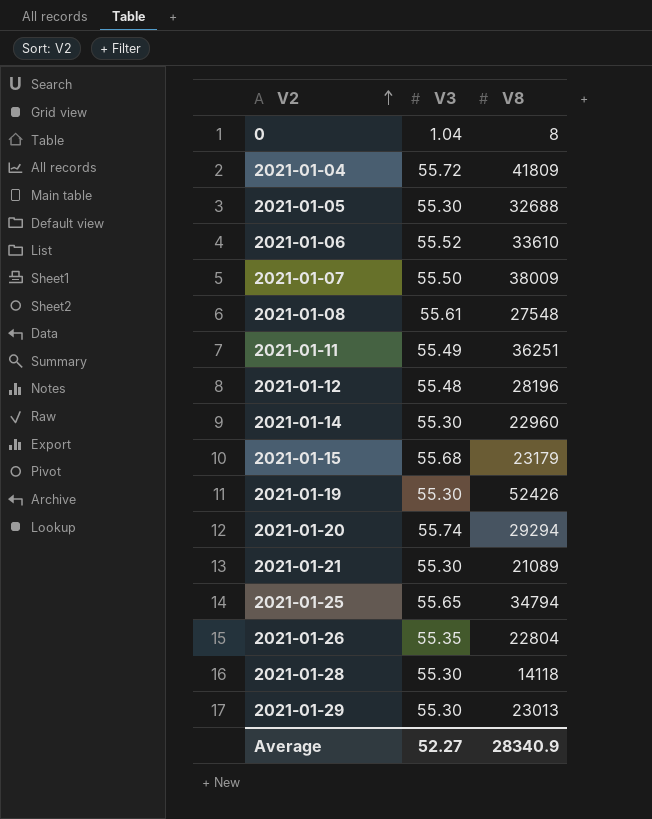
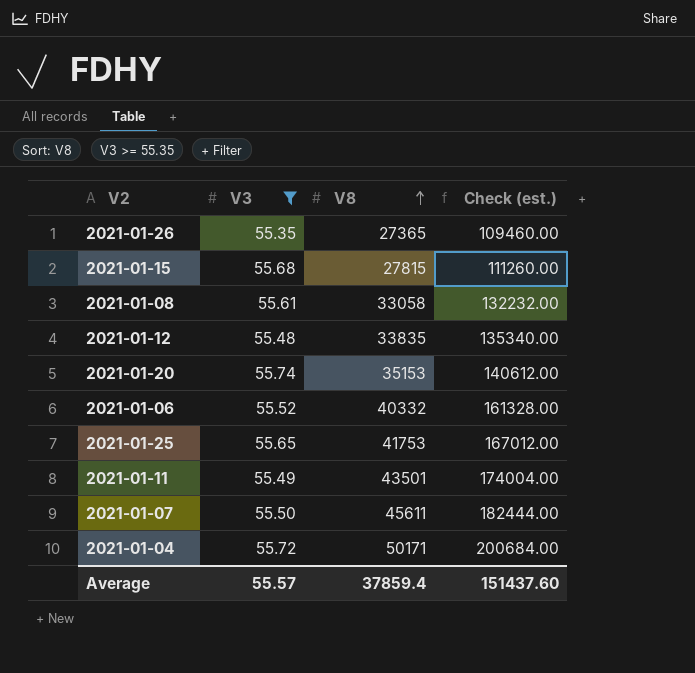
filter: none -> V3 >= 55.35
row order: V2 ascending -> V8 ascending
column Check (est.) | formula: none -> [V8] * 4
2021-01-26 | V8: 22804 -> 27365
2021-01-15 | V8: 23179 -> 27815
2021-01-08 | V8: 27548 -> 33058
2021-01-12 | V8: 28196 -> 33835
2021-01-20 | V8: 29294 -> 35153
2021-01-06 | V8: 33610 -> 40332
2021-01-25 | V8: 34794 -> 41753
2021-01-11 | V8: 36251 -> 43501
2021-01-07 | V8: 38009 -> 45611
2021-01-04 | V8: 41809 -> 50171
Average | V3: 52.27 -> 55.57
Average | V8: 28340.9 -> 37859.4

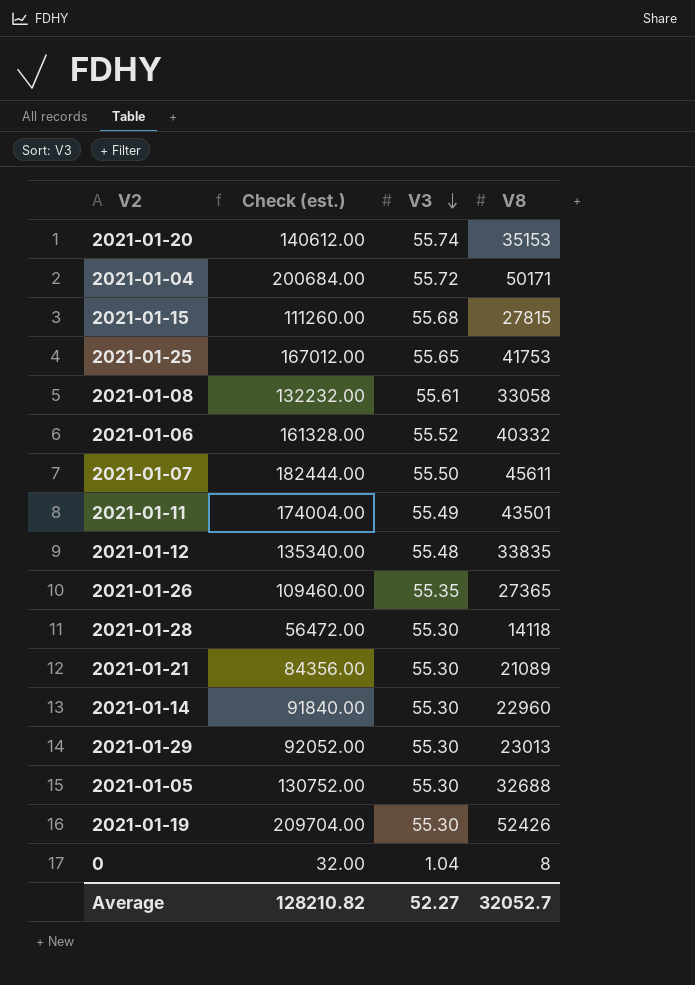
filter: V3 >= 55.35 -> none
row order: V8 ascending -> V3 descending
column Check (est.) | position: 4 -> 2
Average | Check (est.): 151437.60 -> 128210.82
Average | V3: 55.57 -> 52.27
Average | V8: 37859.4 -> 32052.7

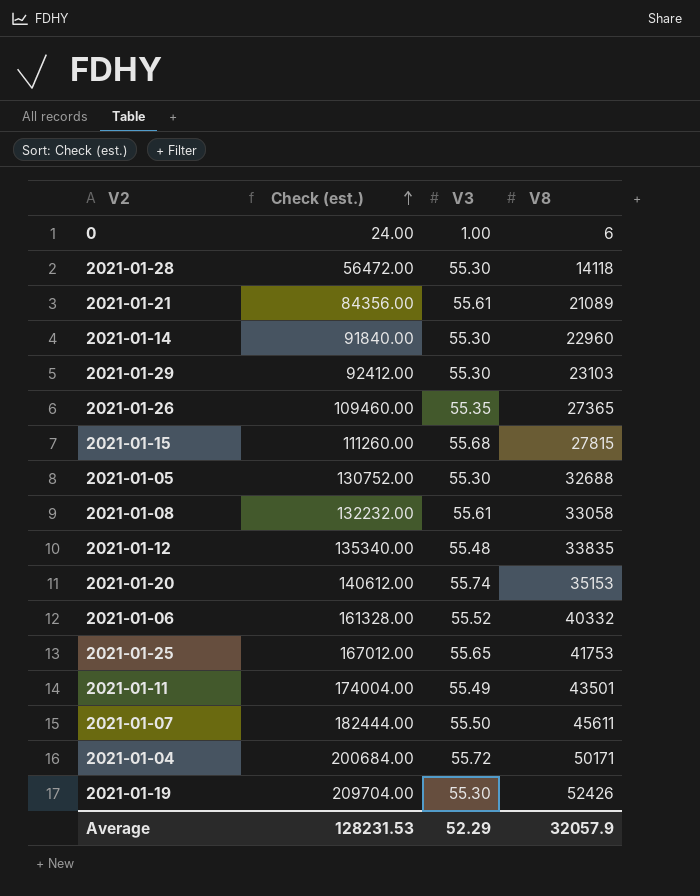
row order: V3 descending -> Check (est.) ascending
0 | Check (est.): 32.00 -> 24.00
0 | V3: 1.04 -> 1.00
0 | V8: 8 -> 6
2021-01-21 | V3: 55.30 -> 55.61
2021-01-29 | Check (est.): 92052.00 -> 92412.00
2021-01-29 | V8: 23013 -> 23103
Average | Check (est.): 128210.82 -> 128231.53
Average | V3: 52.27 -> 52.29
Average | V8: 32052.7 -> 32057.9

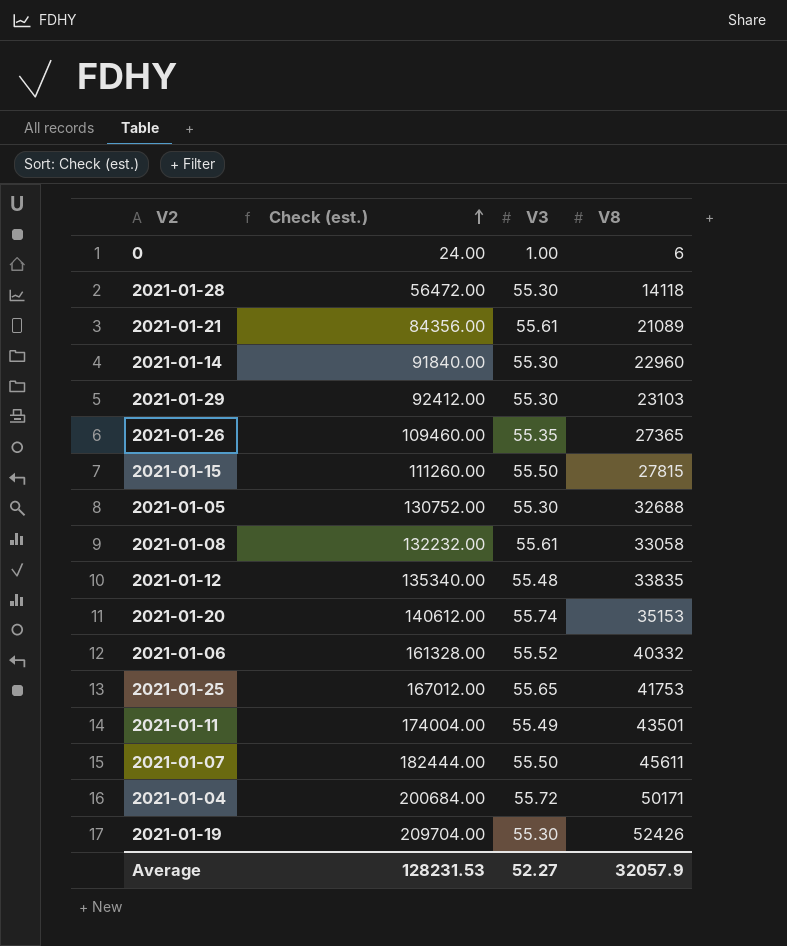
2021-01-15 | V3: 55.68 -> 55.50
Average | V3: 52.29 -> 52.27

